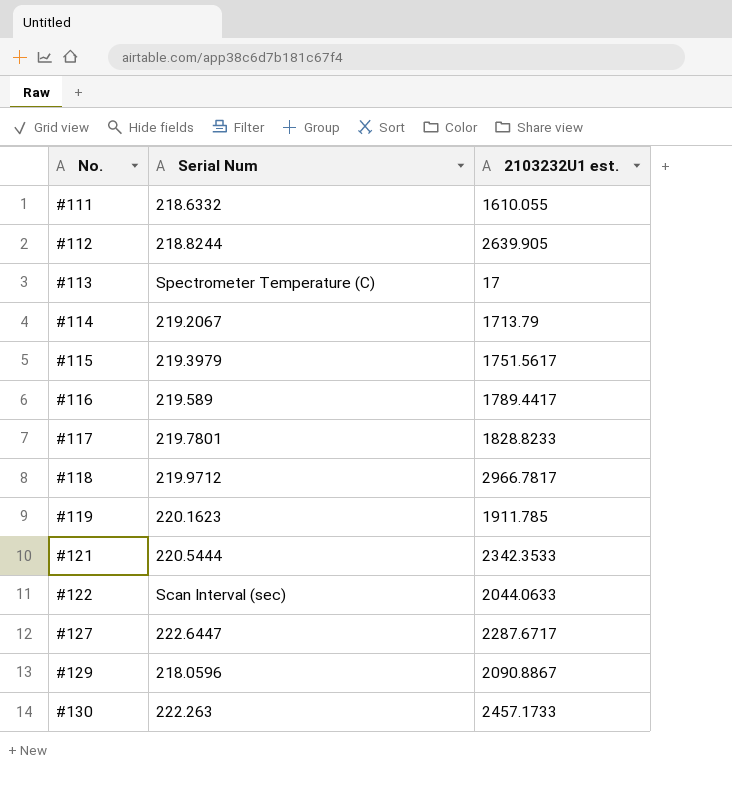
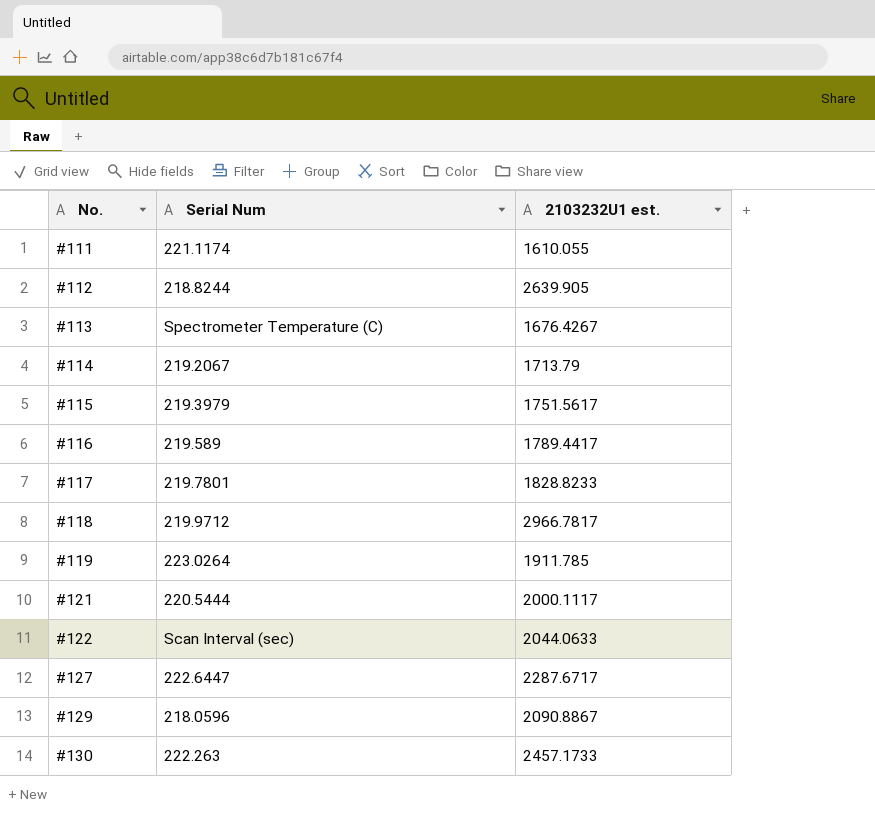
#111 | Serial Num: 218.6332 -> 221.1174
#113 | 2103232U1 est.: 17 -> 1676.4267
#119 | Serial Num: 220.1623 -> 223.0264
#121 | 2103232U1 est.: 2342.3533 -> 2000.1117

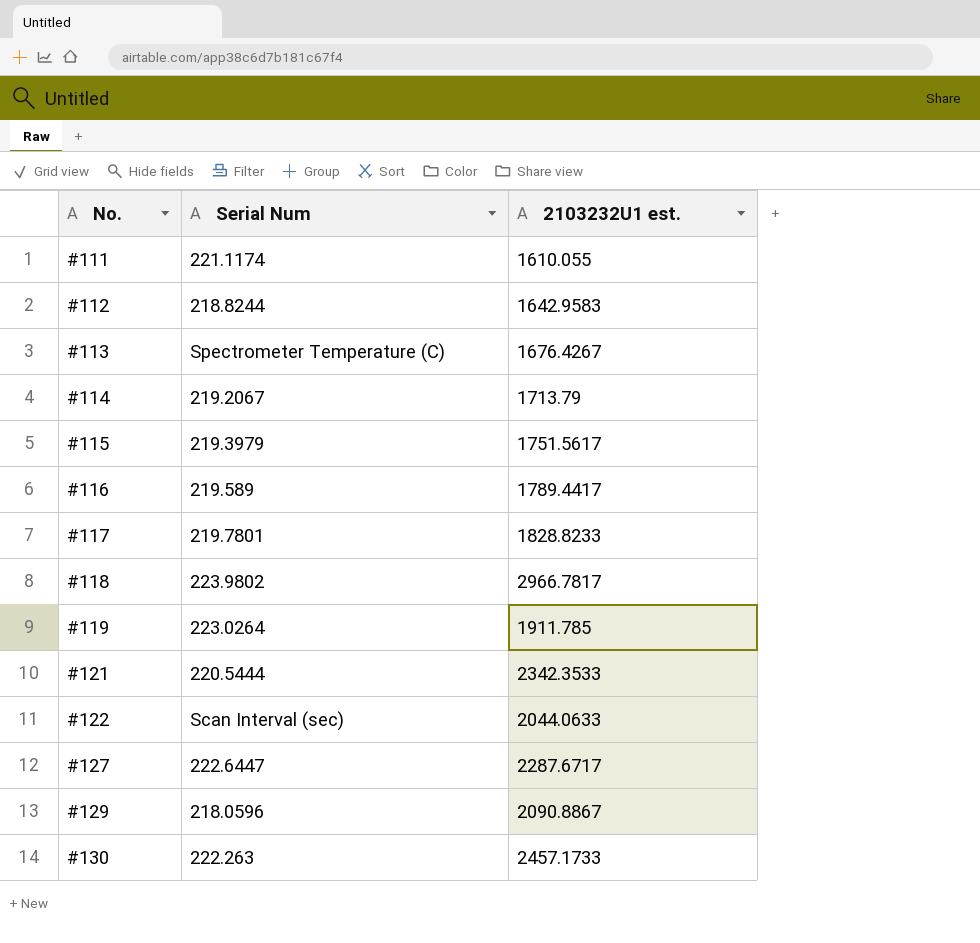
#112 | 2103232U1 est.: 2639.905 -> 1642.9583
#118 | Serial Num: 219.9712 -> 223.9802
#121 | 2103232U1 est.: 2000.1117 -> 2342.3533

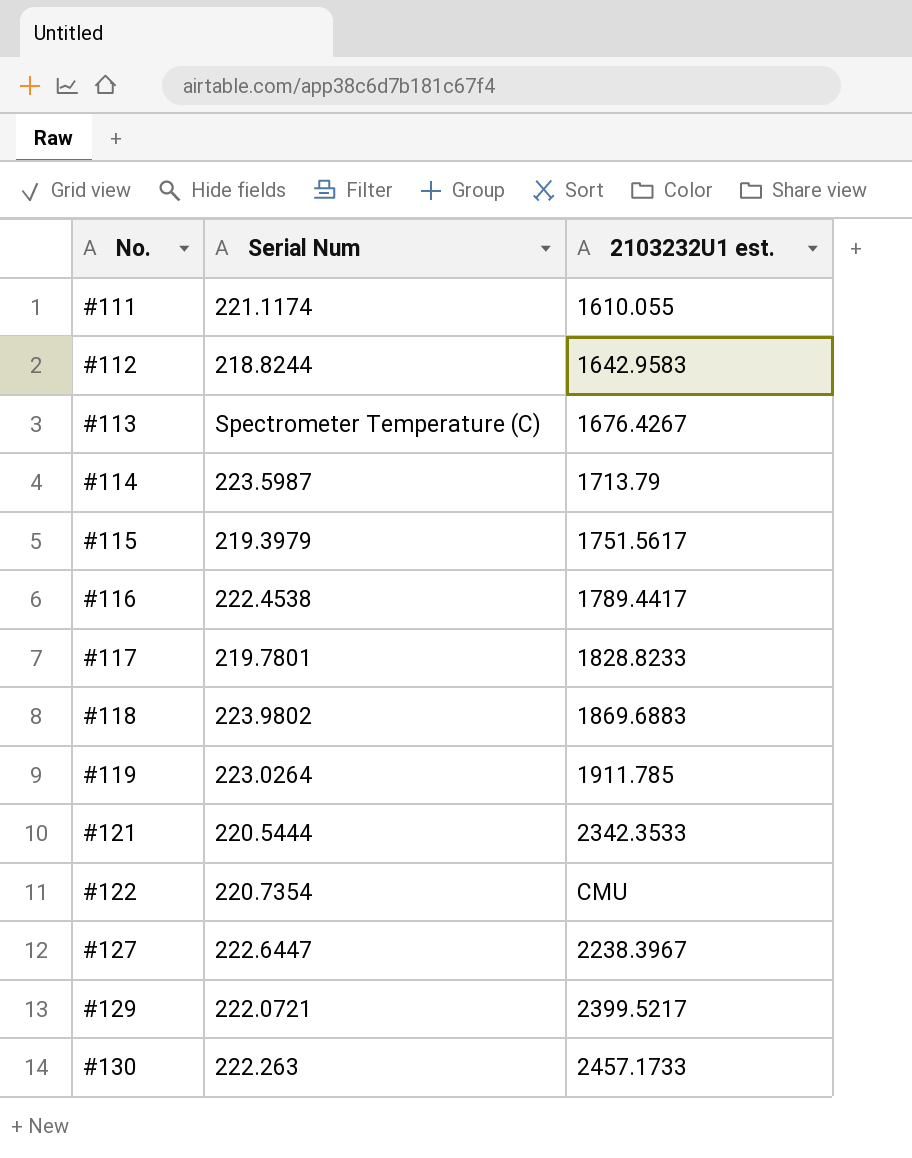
#114 | Serial Num: 219.2067 -> 223.5987
#116 | Serial Num: 219.589 -> 222.4538
#118 | 2103232U1 est.: 2966.7817 -> 1869.6883
#122 | Serial Num: Scan Interval (sec) -> 220.7354
#122 | 2103232U1 est.: 2044.0633 -> CMU
#127 | 2103232U1 est.: 2287.6717 -> 2238.3967
#129 | Serial Num: 218.0596 -> 222.0721
#129 | 2103232U1 est.: 2090.8867 -> 2399.5217

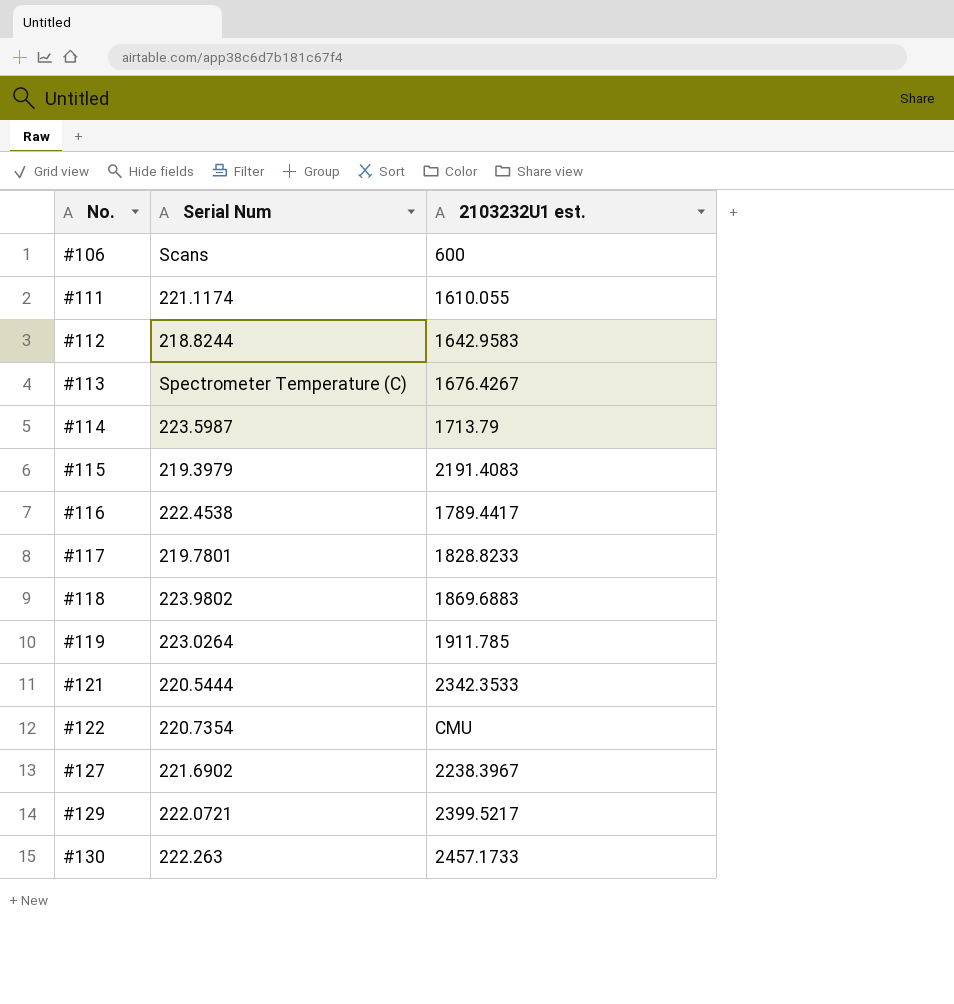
row #106: none -> Scans | 600
#115 | 2103232U1 est.: 1751.5617 -> 2191.4083
#127 | Serial Num: 222.6447 -> 221.6902

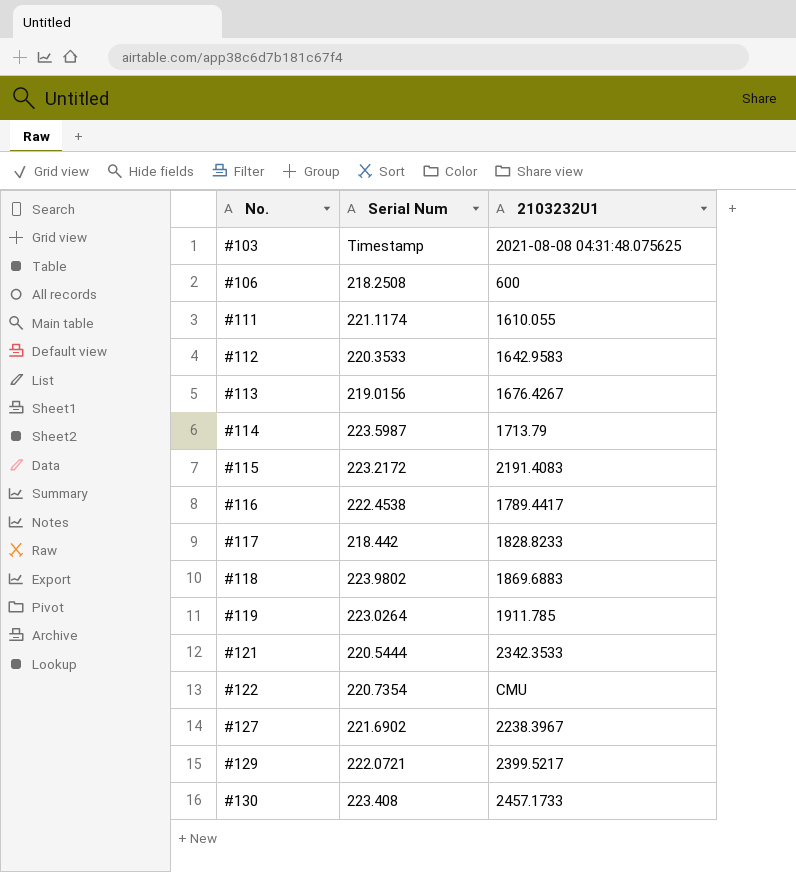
column name: 2103232U1 est. -> 2103232U1
row #103: none -> Timestamp | 2021-08-08 04:31:48.075625
#106 | Serial Num: Scans -> 218.2508
#112 | Serial Num: 218.8244 -> 220.3533
#113 | Serial Num: Spectrometer Temperature (C) -> 219.0156
#115 | Serial Num: 219.3979 -> 223.2172
#117 | Serial Num: 219.7801 -> 218.442
#130 | Serial Num: 222.263 -> 223.408

